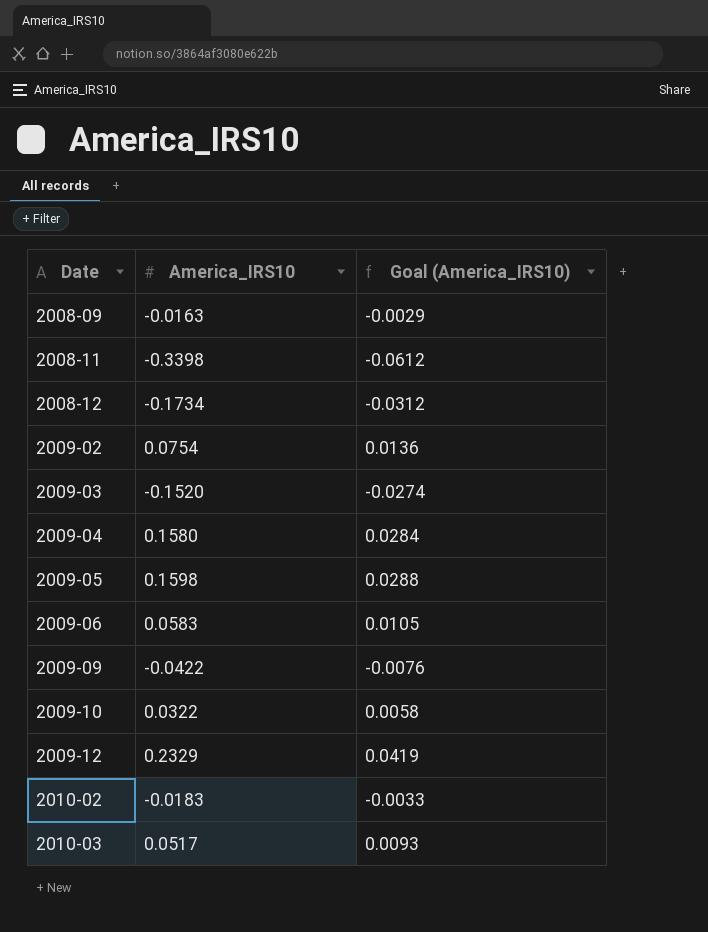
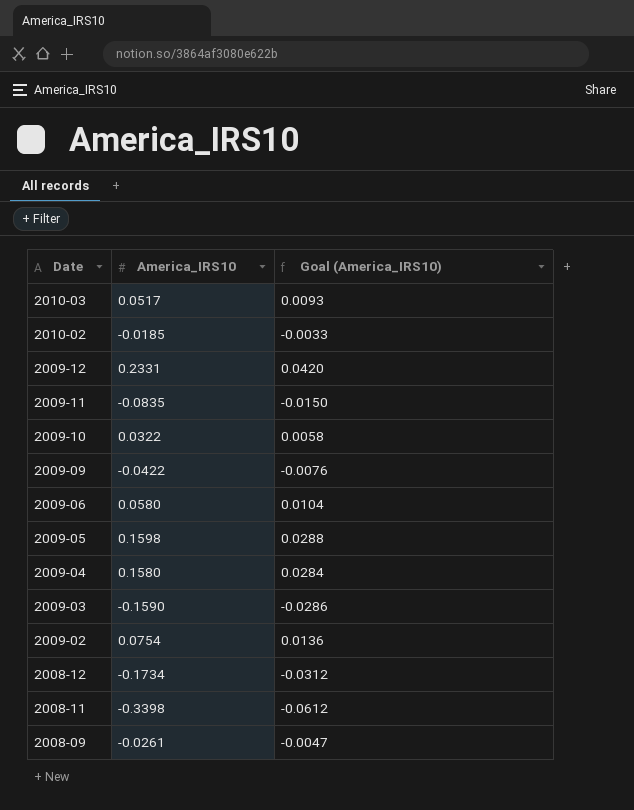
row order: Date ascending -> Date descending
2010-02 | America_IRS10: -0.0183 -> -0.0185
2009-12 | America_IRS10: 0.2329 -> 0.2331
2009-12 | Goal (America_IRS10): 0.0419 -> 0.0420
row 2009-11: none -> -0.0835 | -0.0150
2009-06 | America_IRS10: 0.0583 -> 0.0580
2009-06 | Goal (America_IRS10): 0.0105 -> 0.0104
2009-03 | America_IRS10: -0.1520 -> -0.1590
2009-03 | Goal (America_IRS10): -0.0274 -> -0.0286
2008-09 | America_IRS10: -0.0163 -> -0.0261
2008-09 | Goal (America_IRS10): -0.0029 -> -0.0047

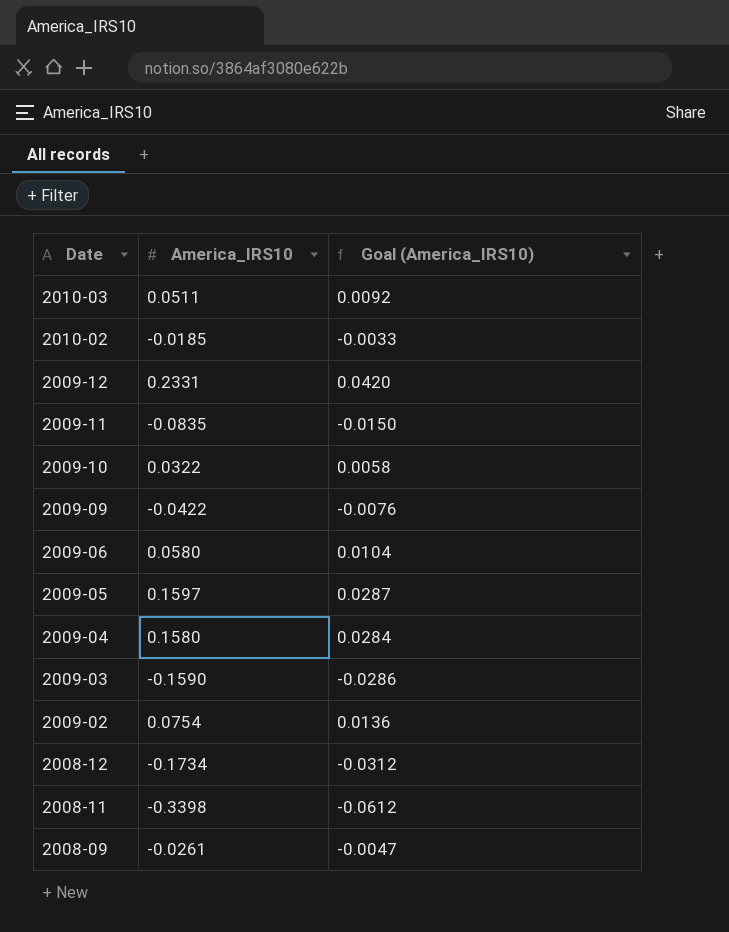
2010-03 | America_IRS10: 0.0517 -> 0.0511
2010-03 | Goal (America_IRS10): 0.0093 -> 0.0092
2009-05 | America_IRS10: 0.1598 -> 0.1597
2009-05 | Goal (America_IRS10): 0.0288 -> 0.0287

